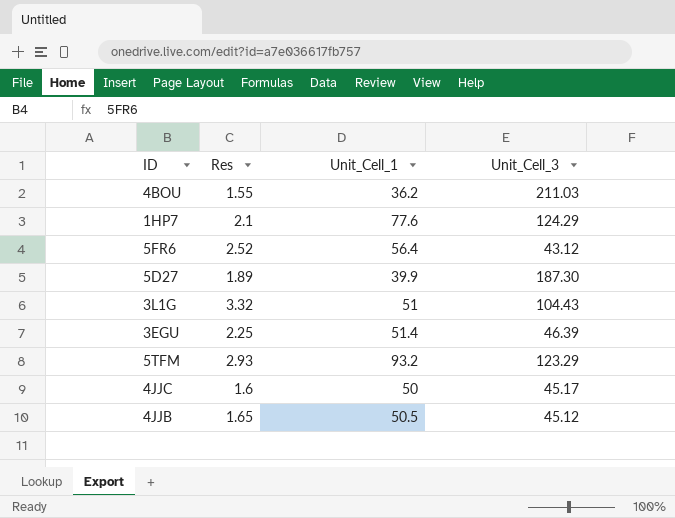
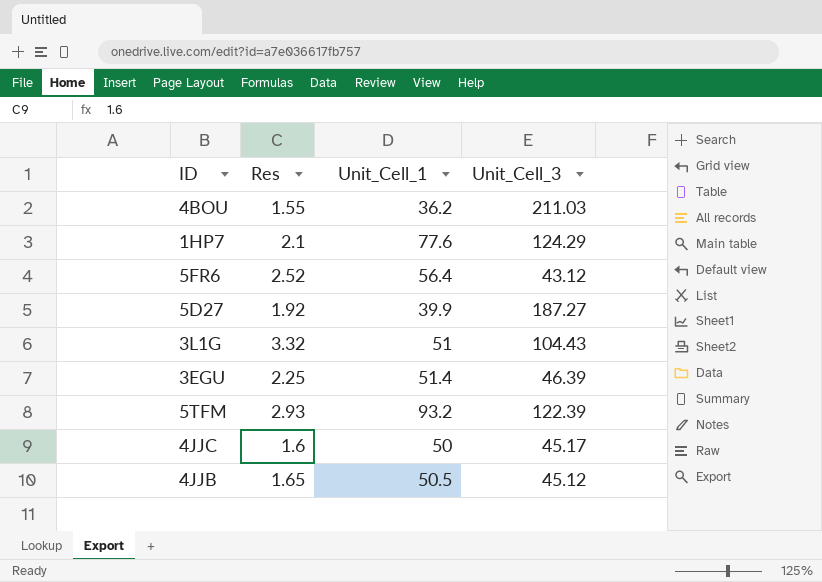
5D27 | Res: 1.89 -> 1.92
5D27 | Unit_Cell_3: 187.30 -> 187.27
5TFM | Unit_Cell_3: 123.29 -> 122.39

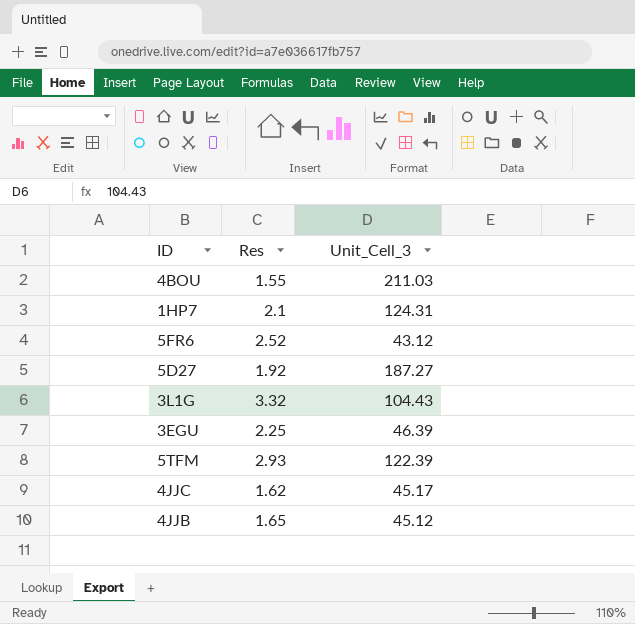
column Unit_Cell_1 | position: 3 -> none
1HP7 | Unit_Cell_3: 124.29 -> 124.31
4JJC | Res: 1.6 -> 1.62

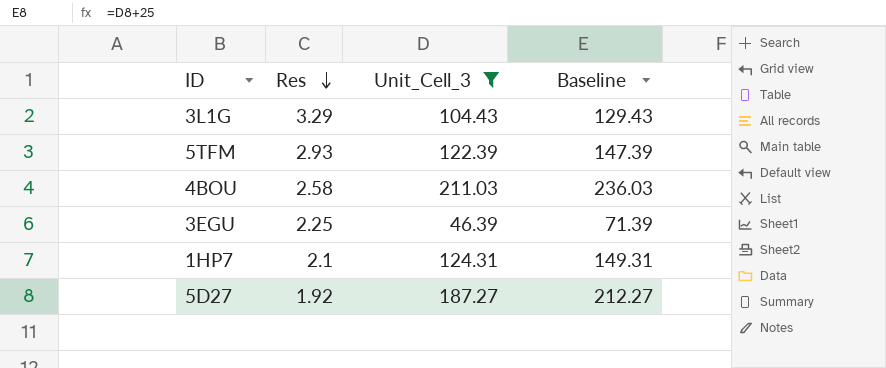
filter: none -> Unit_Cell_3 >= 46.39
row order: none -> Res descending
column Baseline | formula: none -> [Unit_Cell_3] + 25
3L1G | Res: 3.32 -> 3.29
4BOU | Res: 1.55 -> 2.58

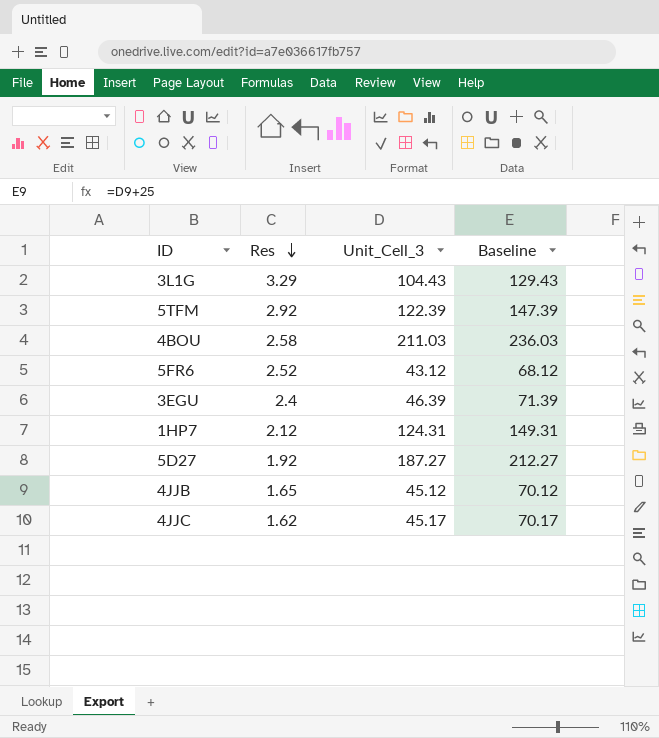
filter: Unit_Cell_3 >= 46.39 -> none
5TFM | Res: 2.93 -> 2.92
3EGU | Res: 2.25 -> 2.4
1HP7 | Res: 2.1 -> 2.12

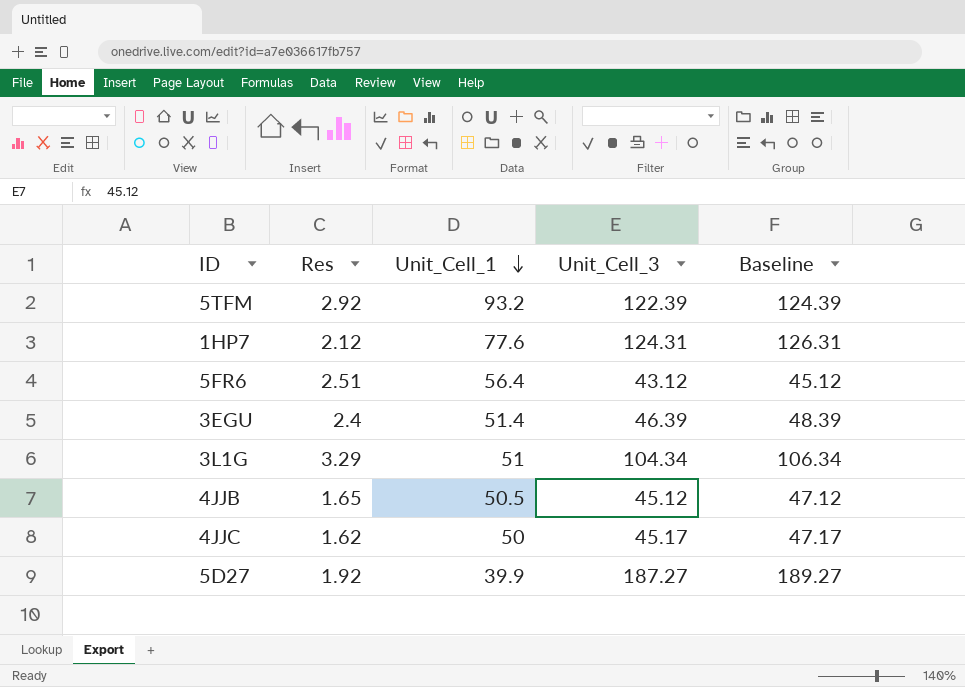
row order: Res descending -> Unit_Cell_1 descending
column Unit_Cell_1 | position: none -> 3
column Baseline | formula: [Unit_Cell_3] + 25 -> [Unit_Cell_3] + 2
row 4BOU: 2.58 | 211.03 | 236.03 -> none
5FR6 | Res: 2.52 -> 2.51
3L1G | Unit_Cell_3: 104.43 -> 104.34

